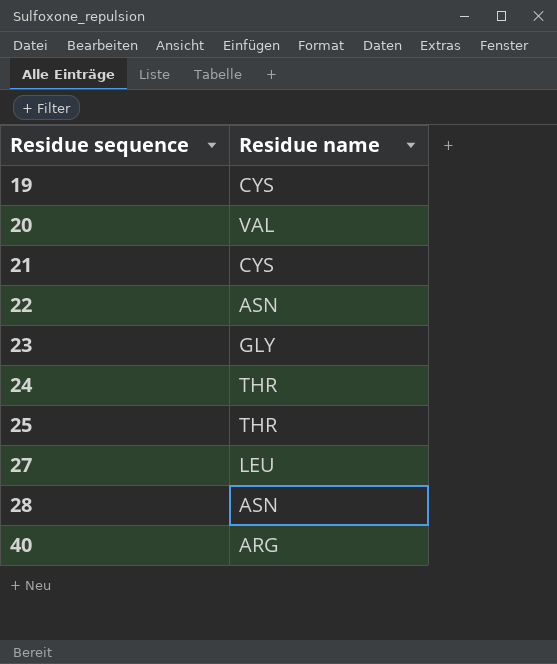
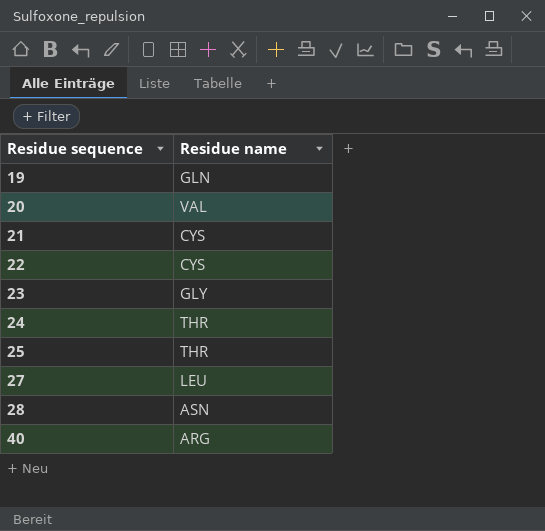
19 | Residue name: CYS -> GLN
22 | Residue name: ASN -> CYS

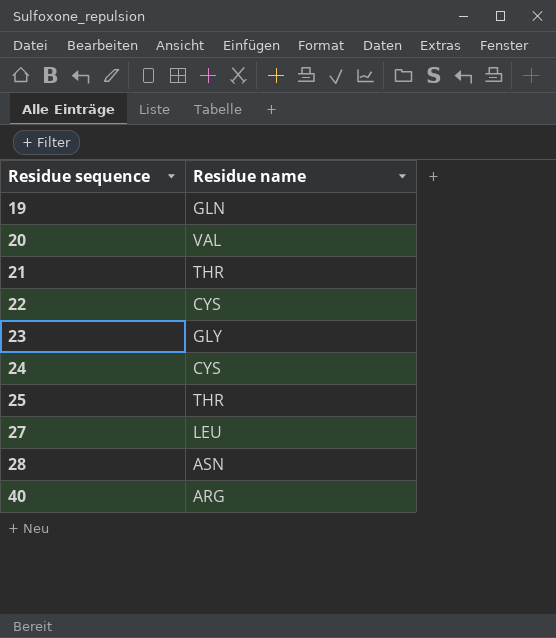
21 | Residue name: CYS -> THR
24 | Residue name: THR -> CYS

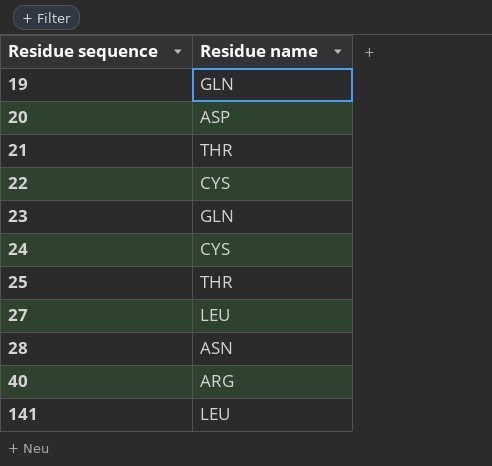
20 | Residue name: VAL -> ASP
23 | Residue name: GLY -> GLN
row 141: none -> LEU

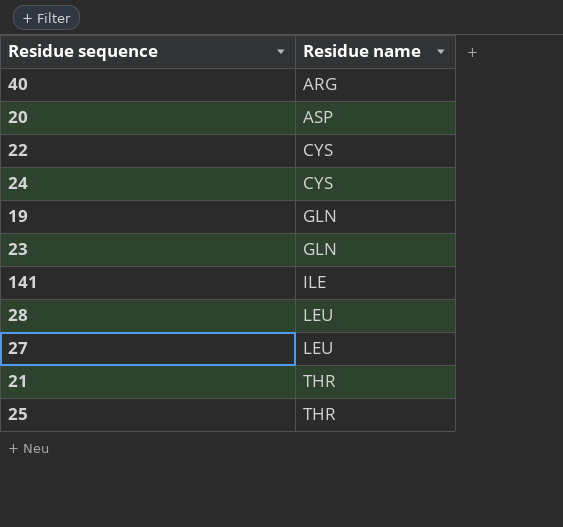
row order: Residue sequence ascending -> Residue name ascending
141 | Residue name: LEU -> ILE
28 | Residue name: ASN -> LEU

